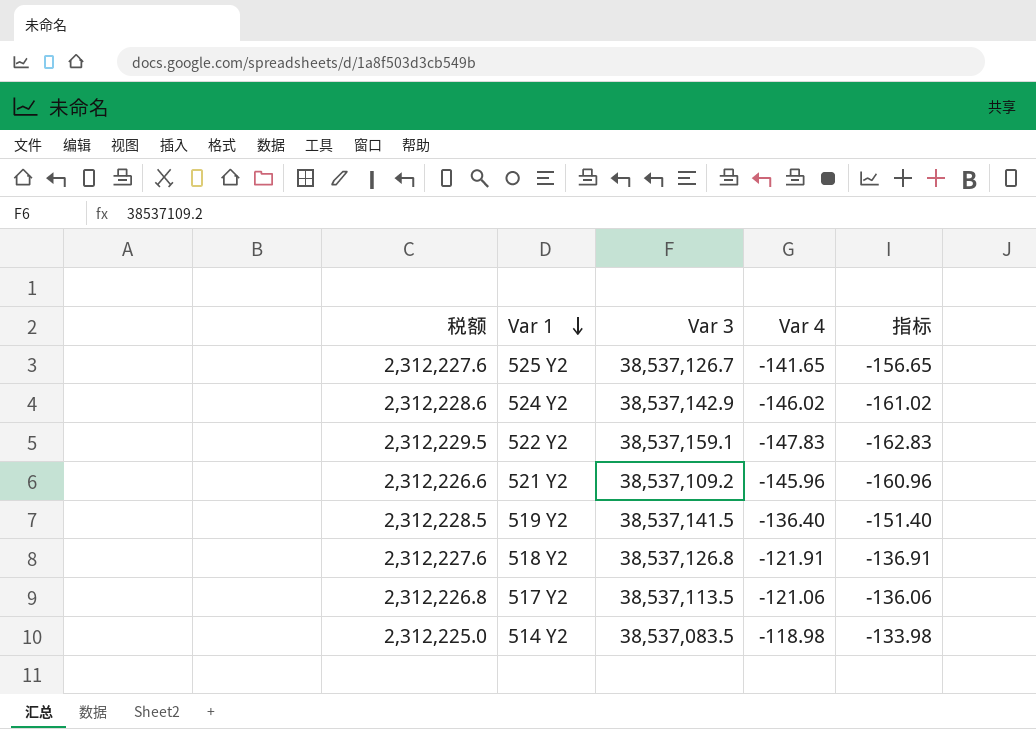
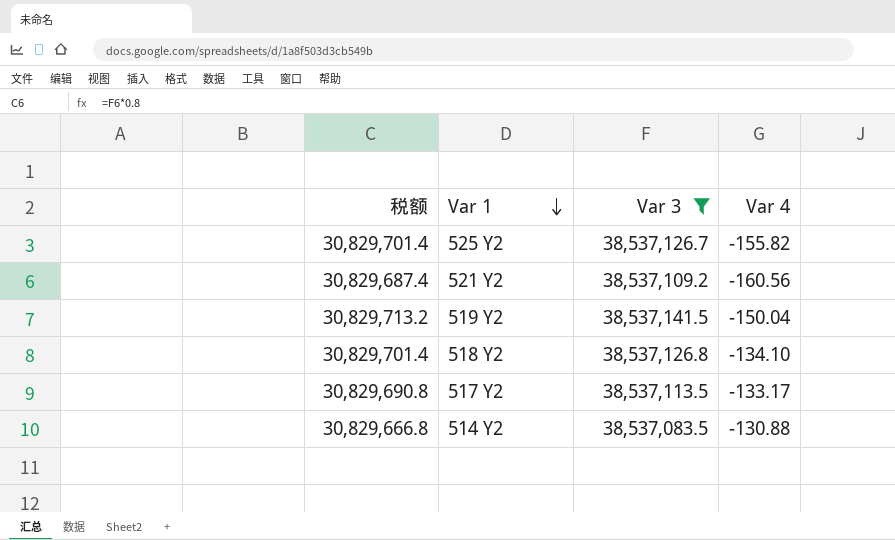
filter: none -> Var 3 <= 38,537,141.5
column 指标 | formula: [Var 4] - 15 -> none
column 税额 | formula: [Var 3] * 0.06 -> [Var 3] * 0.8
525 Y2 | Var 4: -141.65 -> -155.82
521 Y2 | Var 4: -145.96 -> -160.56
519 Y2 | Var 4: -136.40 -> -150.04
518 Y2 | Var 4: -121.91 -> -134.10
517 Y2 | Var 4: -121.06 -> -133.17
514 Y2 | Var 4: -118.98 -> -130.88

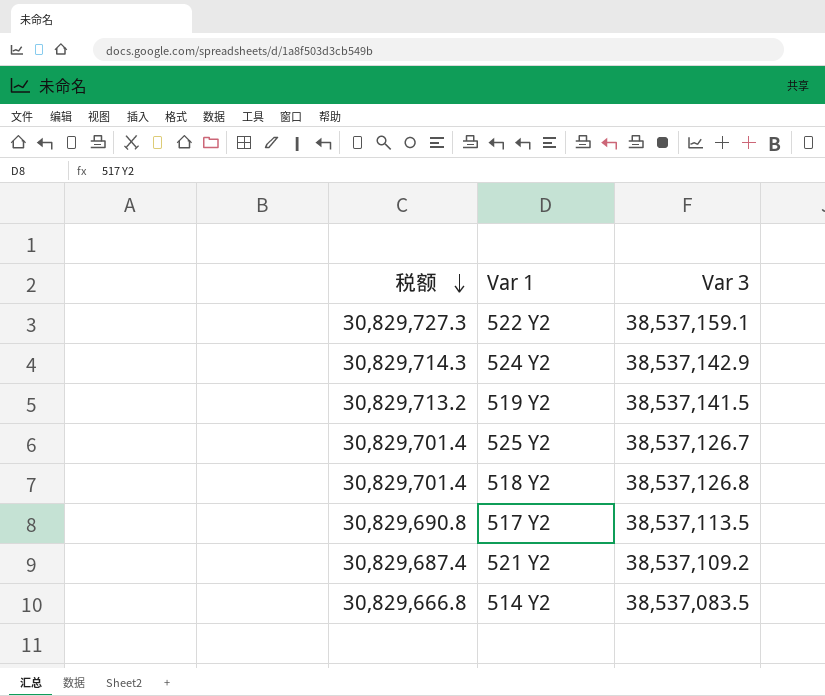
filter: Var 3 <= 38,537,141.5 -> none
row order: Var 1 descending -> 税额 descending
column Var 4 | position: 4 -> none

